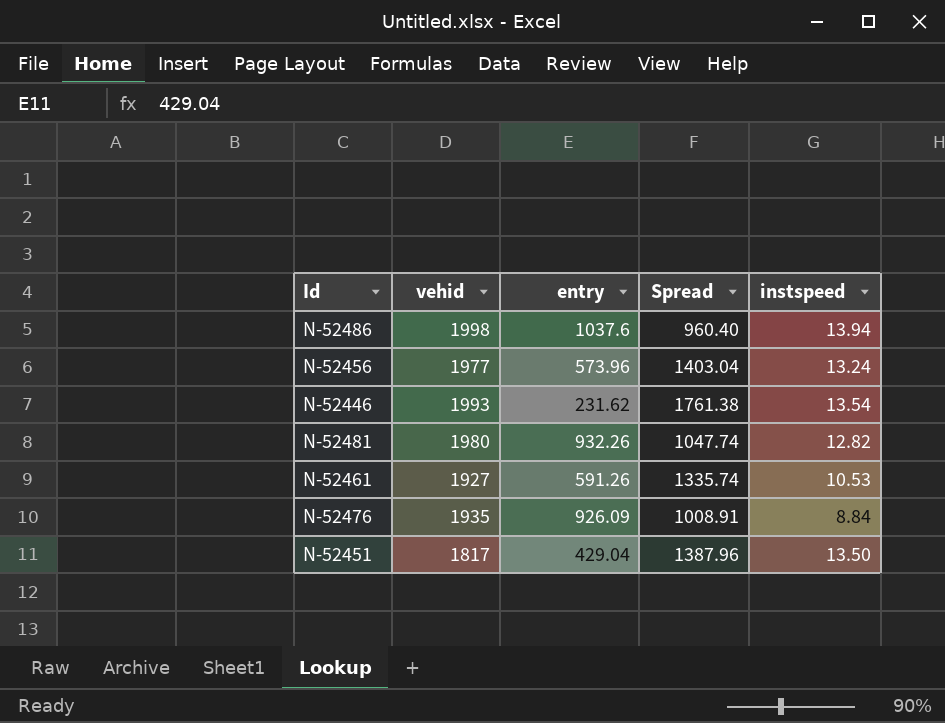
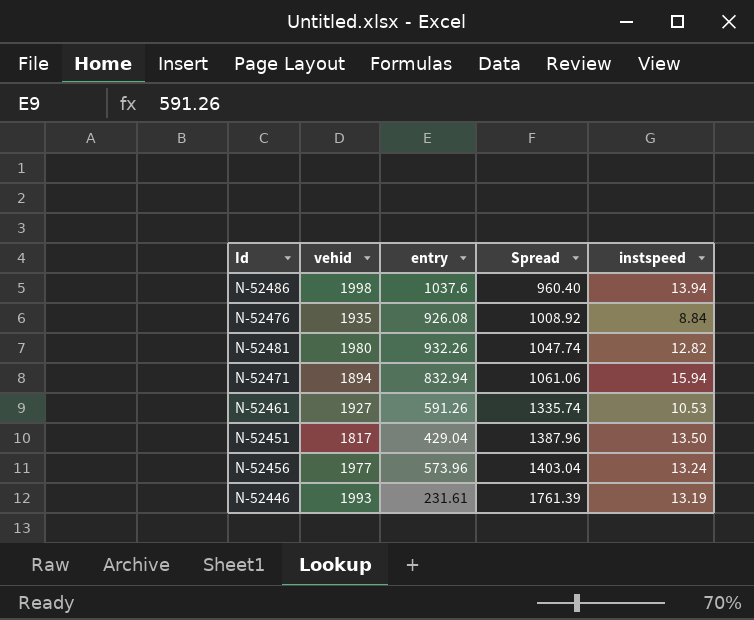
row order: none -> Spread ascending
N-52476 | entry: 926.09 -> 926.08
N-52476 | Spread: 1008.91 -> 1008.92
row N-52471: none -> 1894 | 832.94 | 1061.06 | 15.94
N-52446 | entry: 231.62 -> 231.61
N-52446 | Spread: 1761.38 -> 1761.39
N-52446 | instspeed: 13.54 -> 13.19

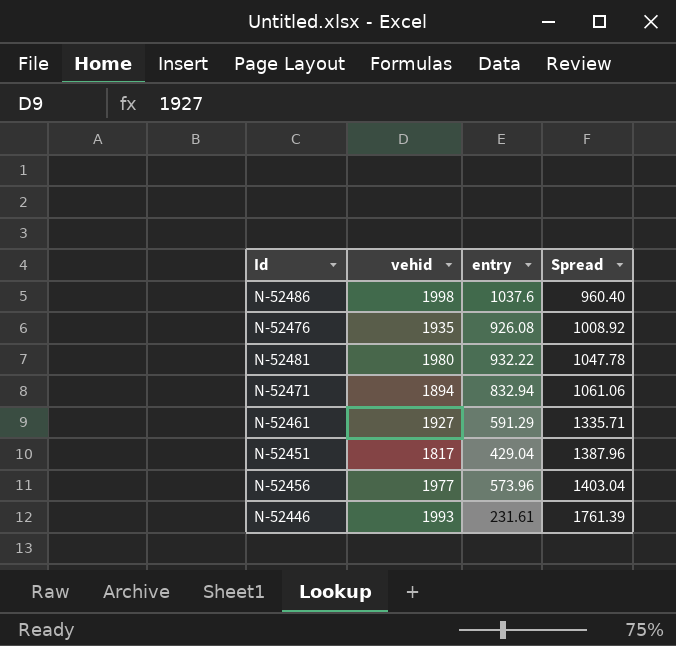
column instspeed | position: 5 -> none
N-52481 | entry: 932.26 -> 932.22
N-52481 | Spread: 1047.74 -> 1047.78
N-52461 | entry: 591.26 -> 591.29
N-52461 | Spread: 1335.74 -> 1335.71

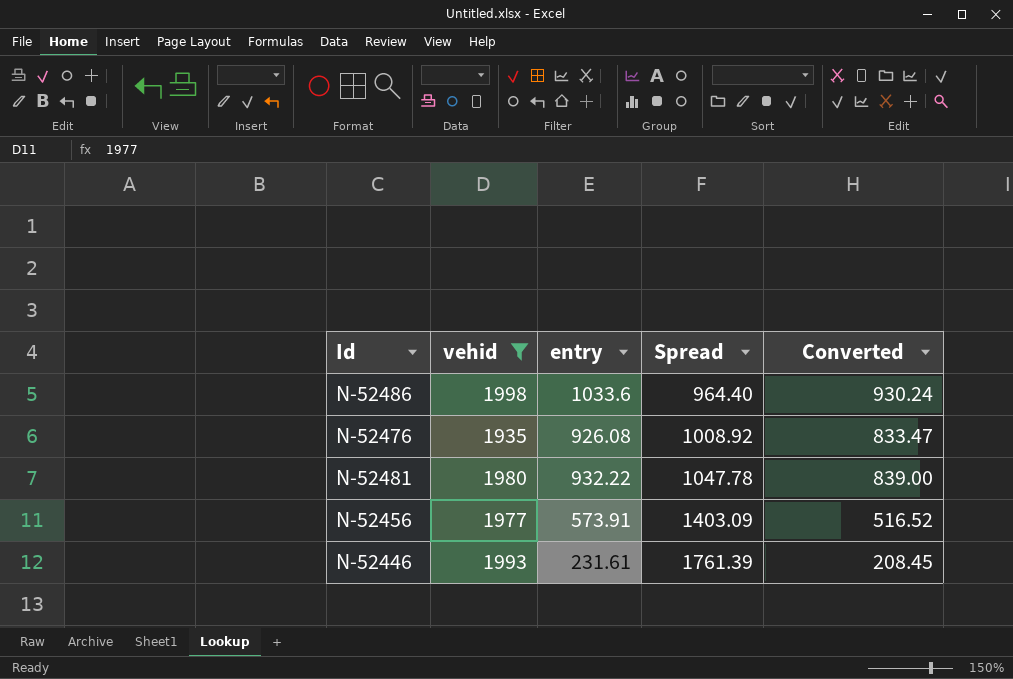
filter: none -> vehid >= 1935
column Converted | formula: none -> [entry] * 0.9
N-52486 | entry: 1037.6 -> 1033.6
N-52486 | Spread: 960.40 -> 964.40
N-52456 | entry: 573.96 -> 573.91
N-52456 | Spread: 1403.04 -> 1403.09

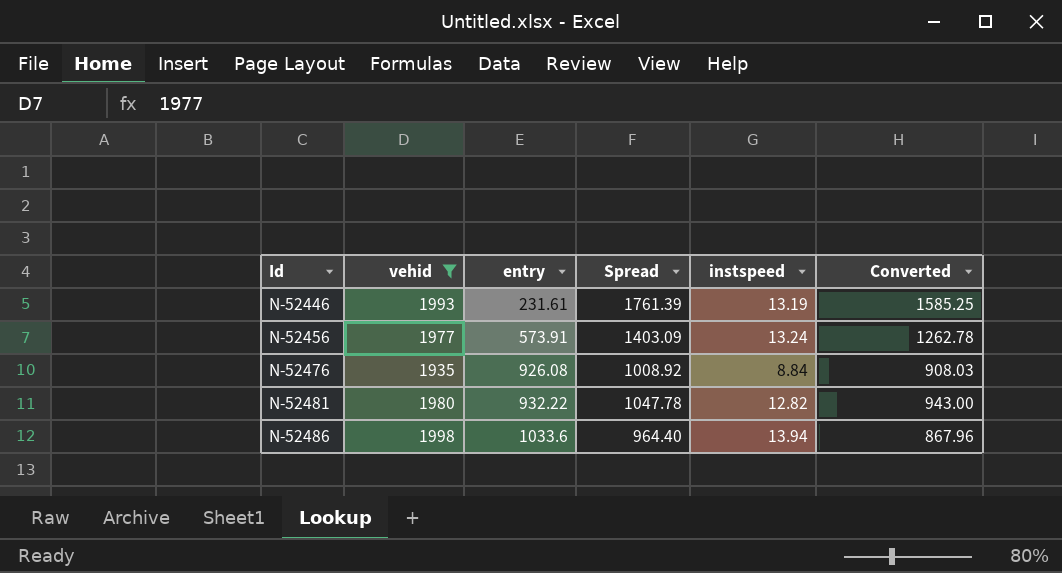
row order: Spread ascending -> Id ascending
column instspeed | position: none -> 5
column Converted | formula: [entry] * 0.9 -> [Spread] * 0.9

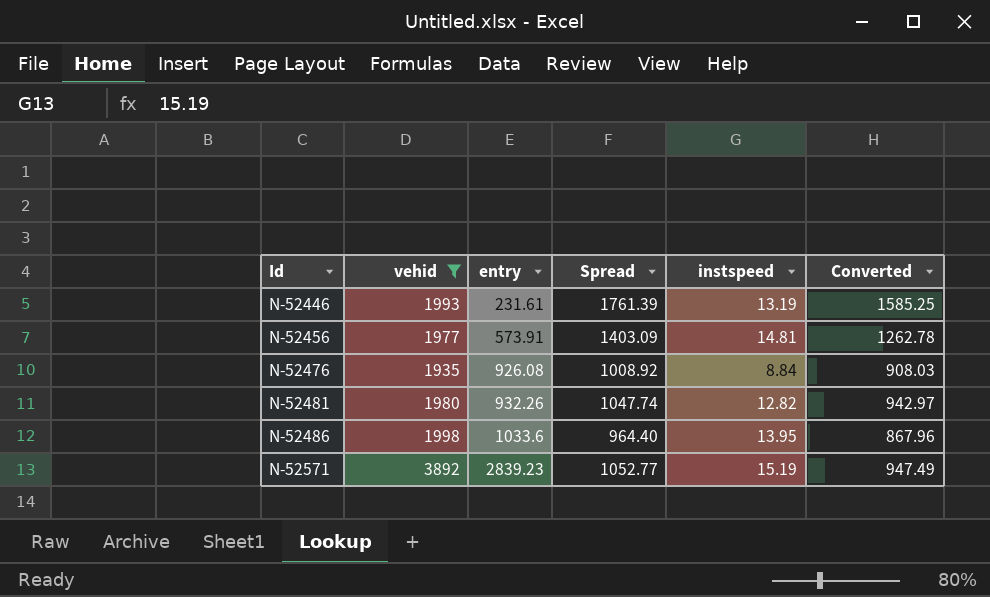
N-52456 | instspeed: 13.24 -> 14.81
N-52481 | entry: 932.22 -> 932.26
N-52481 | Spread: 1047.78 -> 1047.74
N-52481 | Converted: 943.00 -> 942.97
N-52486 | instspeed: 13.94 -> 13.95
row N-52571: none -> 3892 | 2839.23 | 1052.77 | 15.19 | 947.49

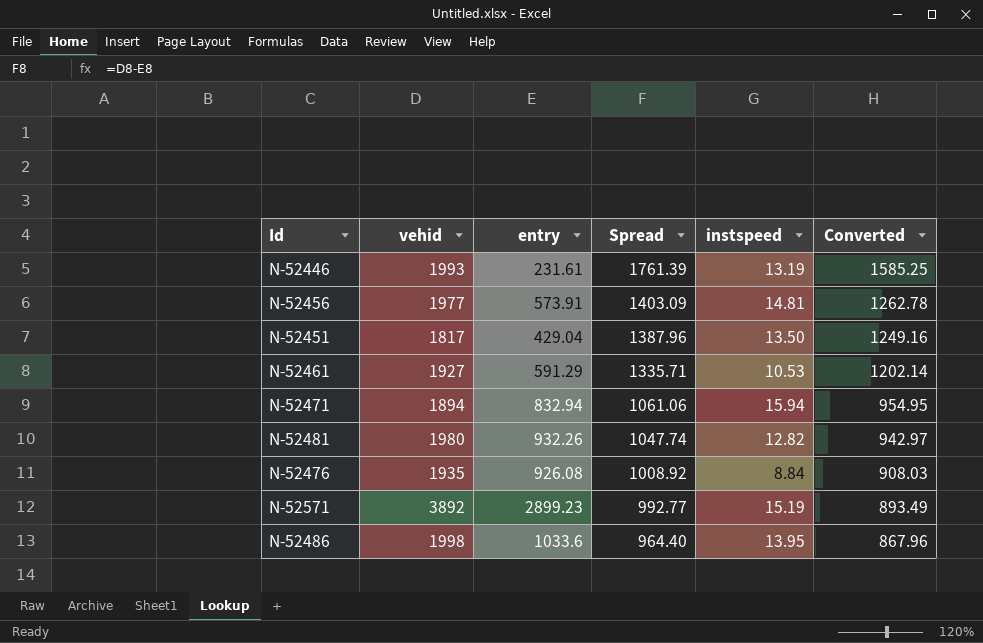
filter: vehid >= 1935 -> none
row order: Id ascending -> Spread descending
N-52571 | entry: 2839.23 -> 2899.23
N-52571 | Spread: 1052.77 -> 992.77
N-52571 | Converted: 947.49 -> 893.49

